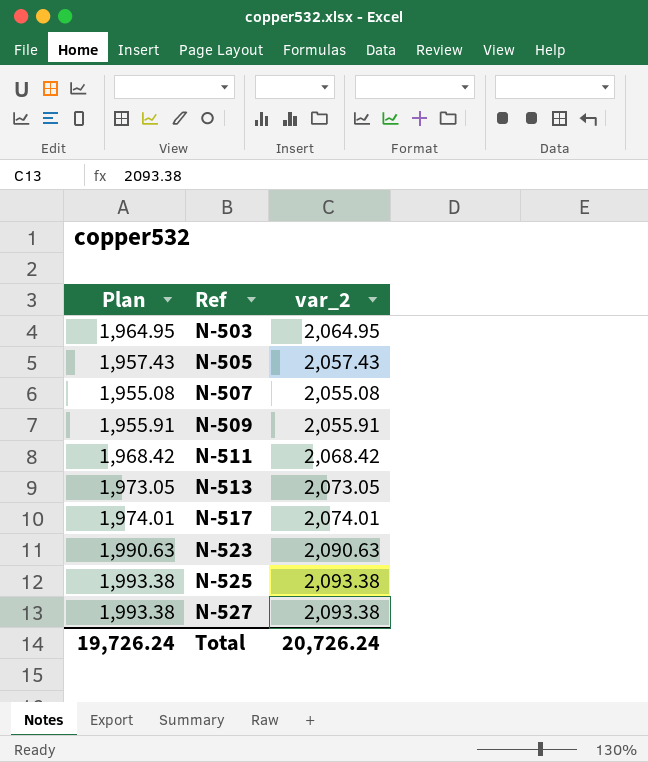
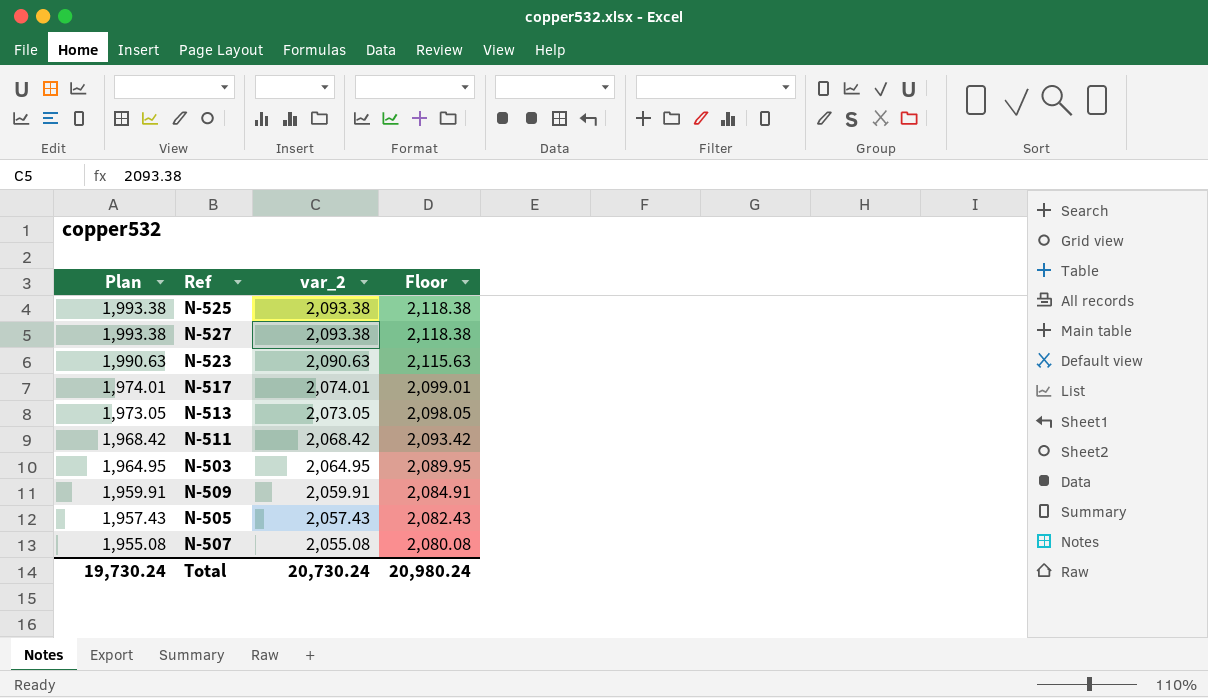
row order: Ref ascending -> Plan descending
column Floor | formula: none -> [var_2] + 25
N-509 | Plan: 1,955.91 -> 1,959.91
N-509 | var_2: 2,055.91 -> 2,059.91
Total | Plan: 19,726.24 -> 19,730.24
Total | var_2: 20,726.24 -> 20,730.24

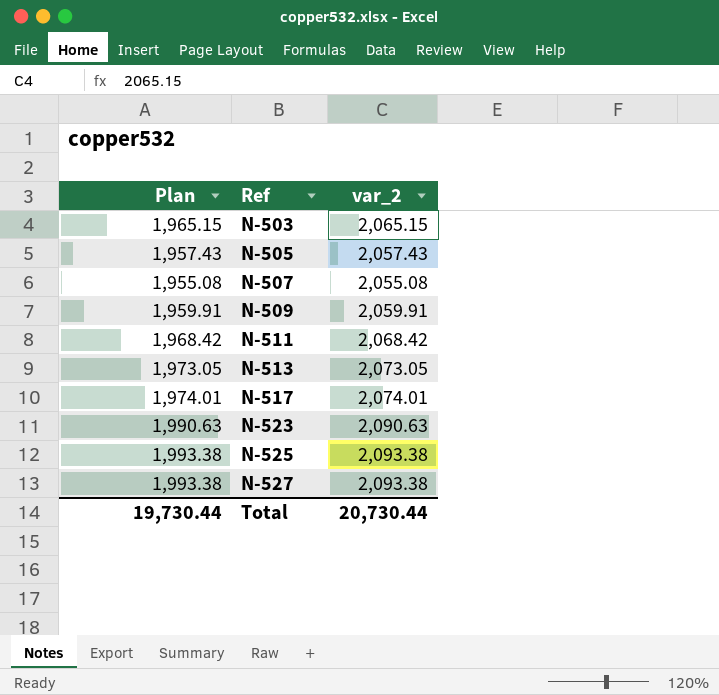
row order: Plan descending -> Ref ascending
column Floor | formula: [var_2] + 25 -> none
N-503 | Plan: 1,964.95 -> 1,965.15
N-503 | var_2: 2,064.95 -> 2,065.15
Total | Plan: 19,730.24 -> 19,730.44
Total | var_2: 20,730.24 -> 20,730.44

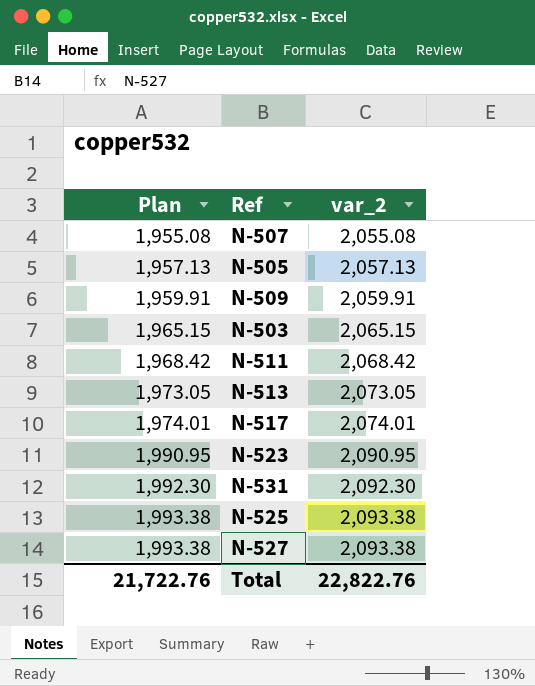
row order: Ref ascending -> Plan ascending
N-505 | Plan: 1,957.43 -> 1,957.13
N-505 | var_2: 2,057.43 -> 2,057.13
N-523 | Plan: 1,990.63 -> 1,990.95
N-523 | var_2: 2,090.63 -> 2,090.95
row N-531: none -> 1,992.30 | 2,092.30
Total | Plan: 19,730.44 -> 21,722.76
Total | var_2: 20,730.44 -> 22,822.76

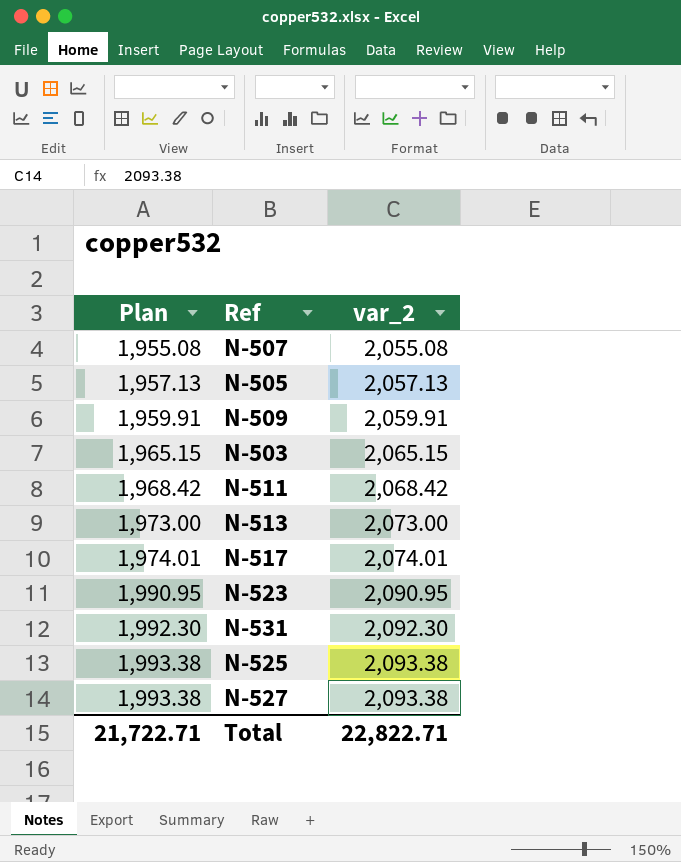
N-513 | Plan: 1,973.05 -> 1,973.00
N-513 | var_2: 2,073.05 -> 2,073.00
Total | Plan: 21,722.76 -> 21,722.71
Total | var_2: 22,822.76 -> 22,822.71

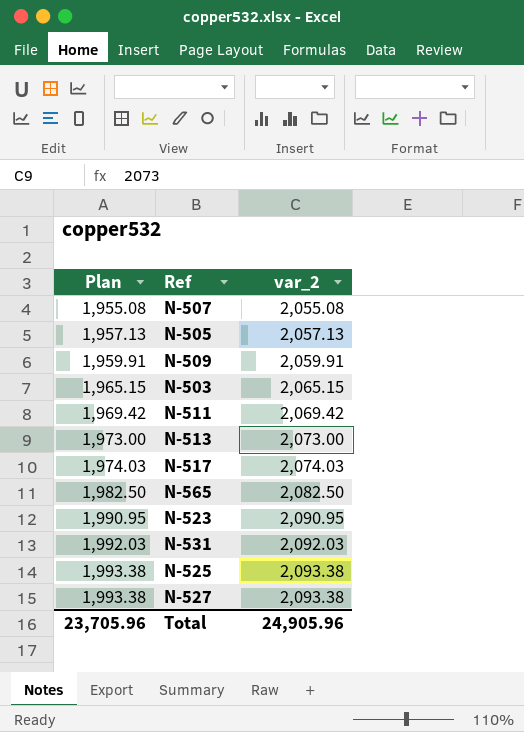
N-511 | Plan: 1,968.42 -> 1,969.42
N-511 | var_2: 2,068.42 -> 2,069.42
N-517 | Plan: 1,974.01 -> 1,974.03
N-517 | var_2: 2,074.01 -> 2,074.03
row N-565: none -> 1,982.50 | 2,082.50
N-531 | Plan: 1,992.30 -> 1,992.03
N-531 | var_2: 2,092.30 -> 2,092.03
Total | Plan: 21,722.71 -> 23,705.96
Total | var_2: 22,822.71 -> 24,905.96

